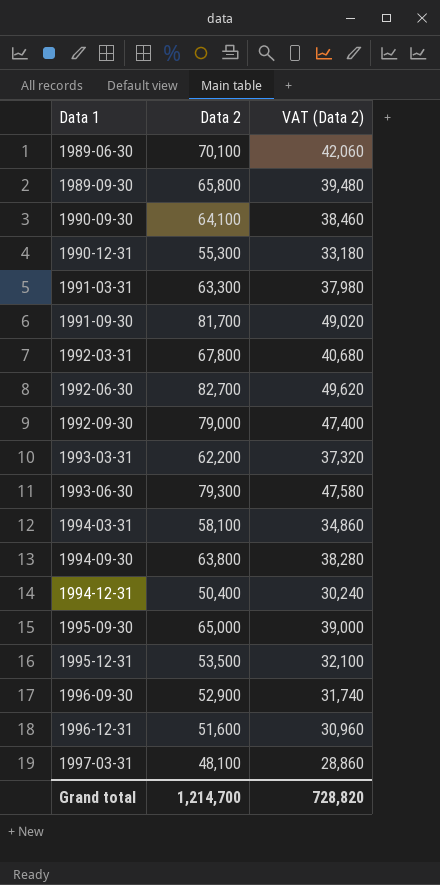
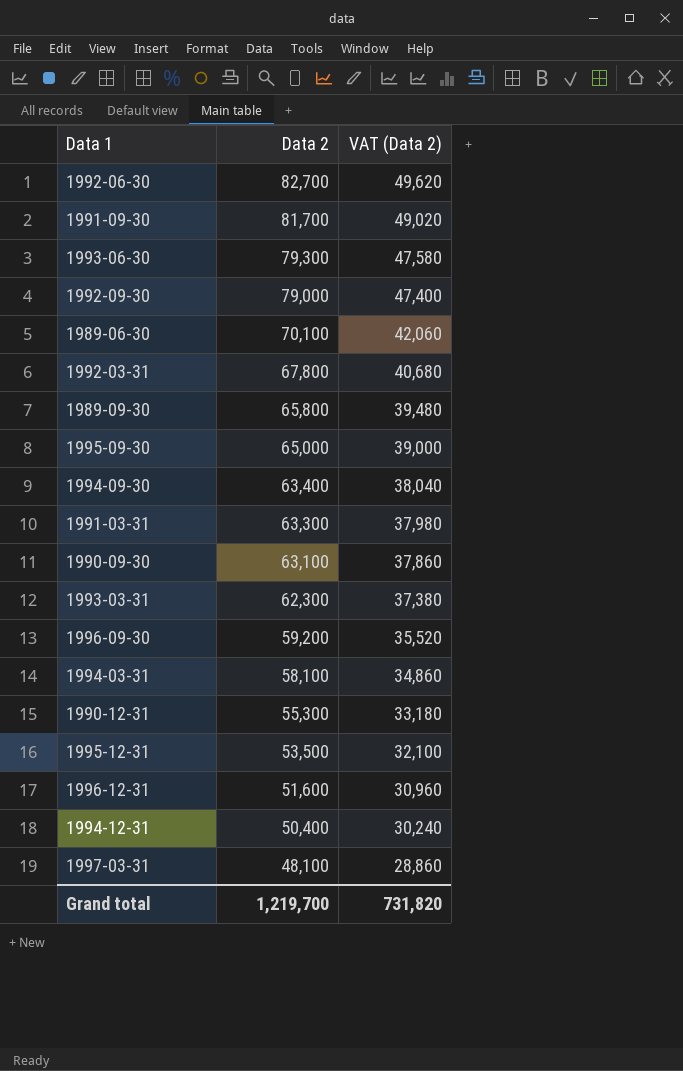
row order: Data 1 ascending -> Data 2 descending
1994-09-30 | Data 2: 63,800 -> 63,400
1994-09-30 | VAT (Data 2): 38,280 -> 38,040
1990-09-30 | Data 2: 64,100 -> 63,100
1990-09-30 | VAT (Data 2): 38,460 -> 37,860
1993-03-31 | Data 2: 62,200 -> 62,300
1993-03-31 | VAT (Data 2): 37,320 -> 37,380
1996-09-30 | Data 2: 52,900 -> 59,200
1996-09-30 | VAT (Data 2): 31,740 -> 35,520
Grand total | Data 2: 1,214,700 -> 1,219,700
Grand total | VAT (Data 2): 728,820 -> 731,820

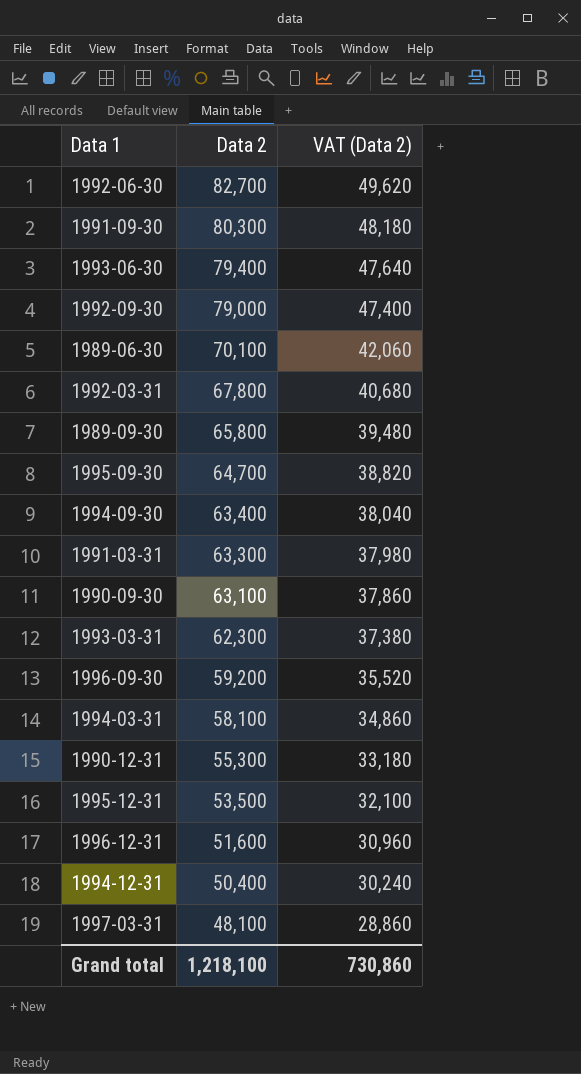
1991-09-30 | Data 2: 81,700 -> 80,300
1991-09-30 | VAT (Data 2): 49,020 -> 48,180
1993-06-30 | Data 2: 79,300 -> 79,400
1993-06-30 | VAT (Data 2): 47,580 -> 47,640
1995-09-30 | Data 2: 65,000 -> 64,700
1995-09-30 | VAT (Data 2): 39,000 -> 38,820
Grand total | Data 2: 1,219,700 -> 1,218,100
Grand total | VAT (Data 2): 731,820 -> 730,860

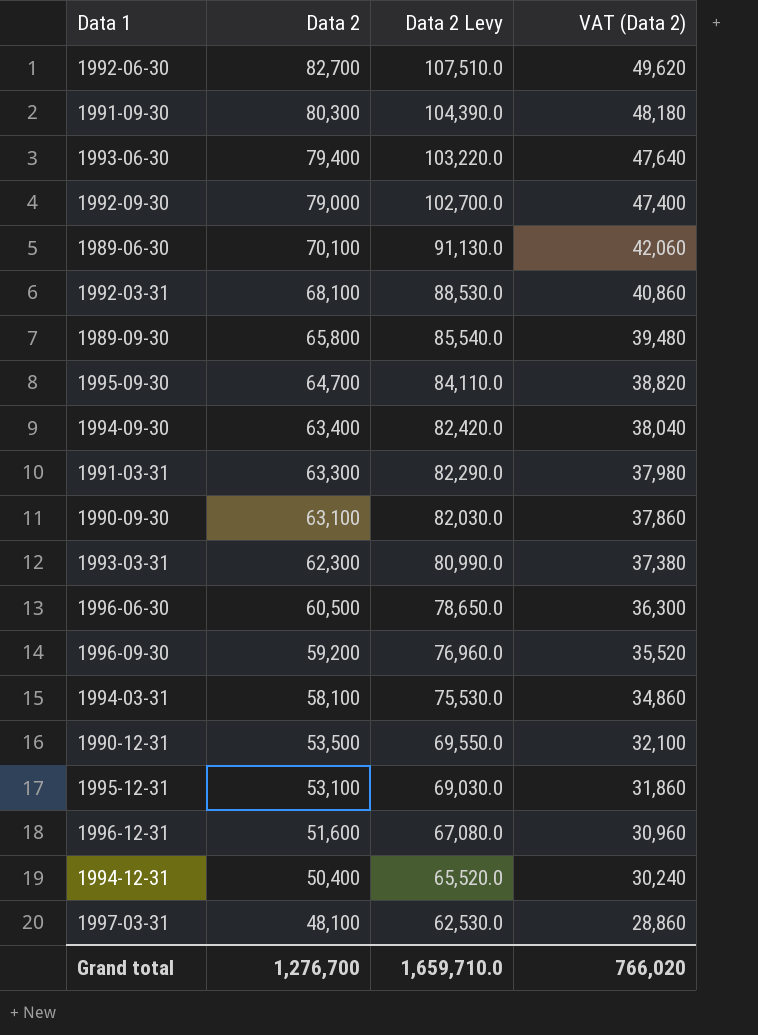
column Data 2 Levy | formula: none -> [Data 2] * 1.3
1992-03-31 | Data 2: 67,800 -> 68,100
1992-03-31 | VAT (Data 2): 40,680 -> 40,860
row 1996-06-30: none -> 60,500 | 78,650.0 | 36,300
1990-12-31 | Data 2: 55,300 -> 53,500
1990-12-31 | VAT (Data 2): 33,180 -> 32,100
1995-12-31 | Data 2: 53,500 -> 53,100
1995-12-31 | VAT (Data 2): 32,100 -> 31,860
Grand total | Data 2: 1,218,100 -> 1,276,700
Grand total | VAT (Data 2): 730,860 -> 766,020

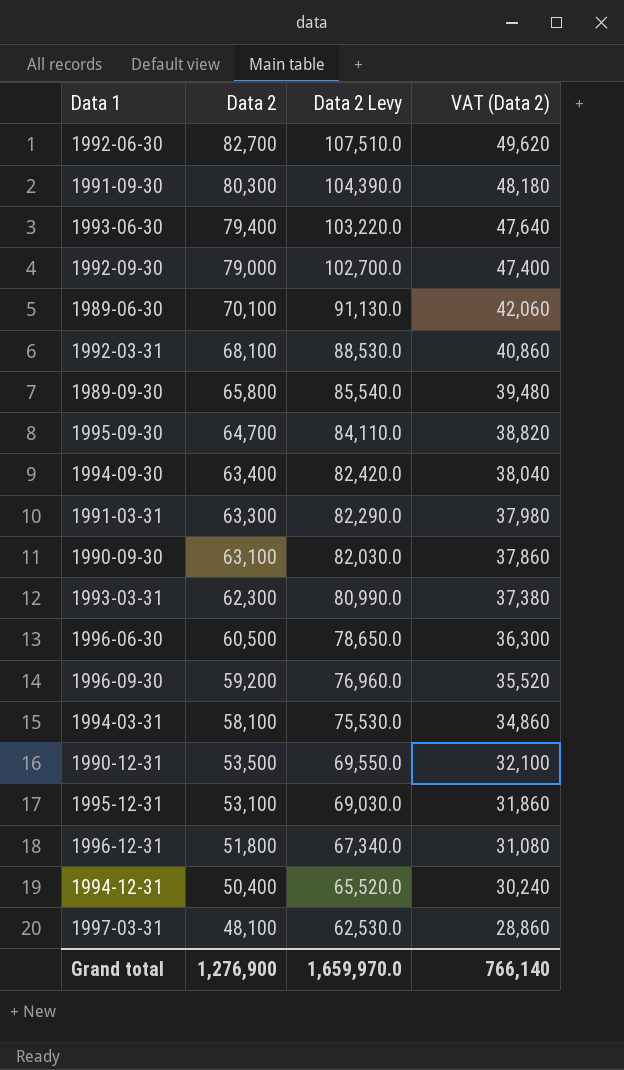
1996-12-31 | Data 2: 51,600 -> 51,800
1996-12-31 | Data 2 Levy: 67,080.0 -> 67,340.0
1996-12-31 | VAT (Data 2): 30,960 -> 31,080
Grand total | Data 2: 1,276,700 -> 1,276,900
Grand total | Data 2 Levy: 1,659,710.0 -> 1,659,970.0
Grand total | VAT (Data 2): 766,020 -> 766,140

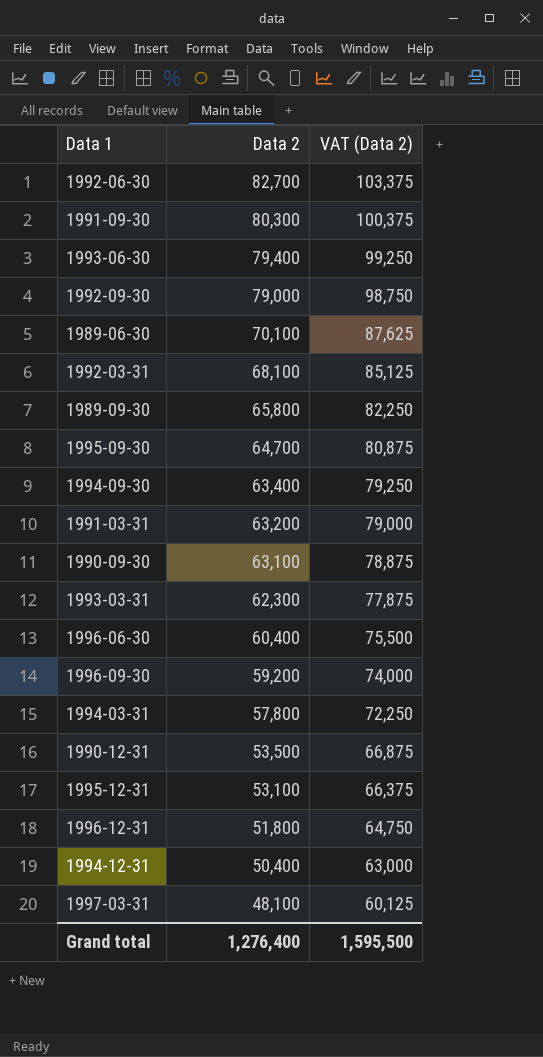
column Data 2 Levy | formula: [Data 2] * 1.3 -> none
column VAT (Data 2) | formula: [Data 2] * 0.6 -> [Data 2] * 1.25
1991-03-31 | Data 2: 63,300 -> 63,200
1996-06-30 | Data 2: 60,500 -> 60,400
1994-03-31 | Data 2: 58,100 -> 57,800
Grand total | Data 2: 1,276,900 -> 1,276,400
Grand total | VAT (Data 2): 766,140 -> 1,595,500

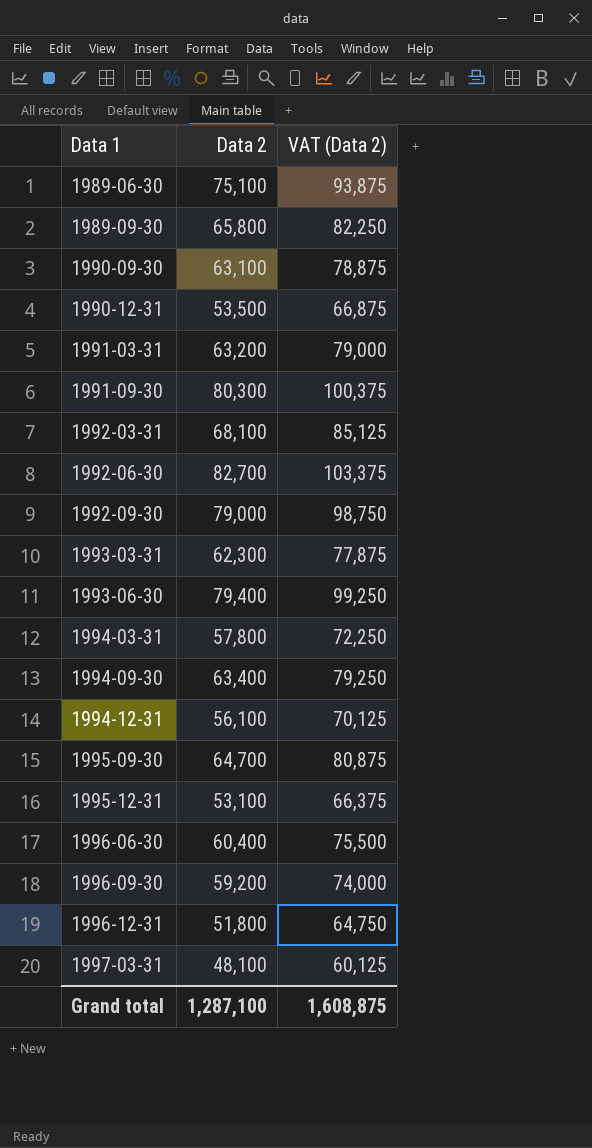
row order: Data 2 descending -> Data 1 ascending
1989-06-30 | Data 2: 70,100 -> 75,100
1989-06-30 | VAT (Data 2): 87,625 -> 93,875
1994-12-31 | Data 2: 50,400 -> 56,100
1994-12-31 | VAT (Data 2): 63,000 -> 70,125
Grand total | Data 2: 1,276,400 -> 1,287,100
Grand total | VAT (Data 2): 1,595,500 -> 1,608,875

